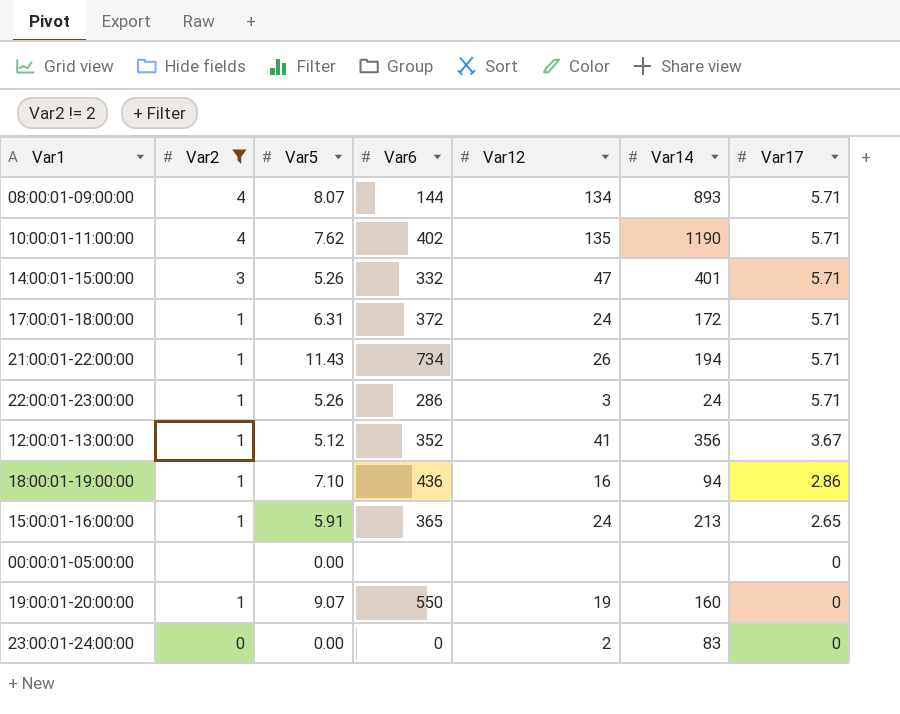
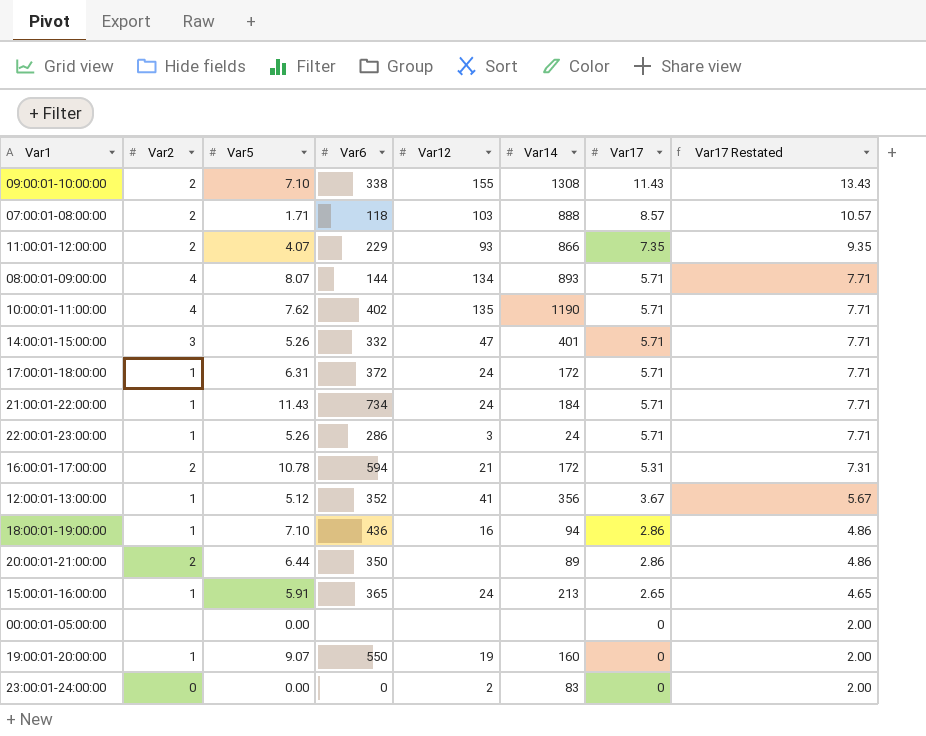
filter: Var2 != 2 -> none
column Var17 Restated | formula: none -> [Var17] + 2
21:00:01-22:00:00 | Var12: 26 -> 24
21:00:01-22:00:00 | Var14: 194 -> 184

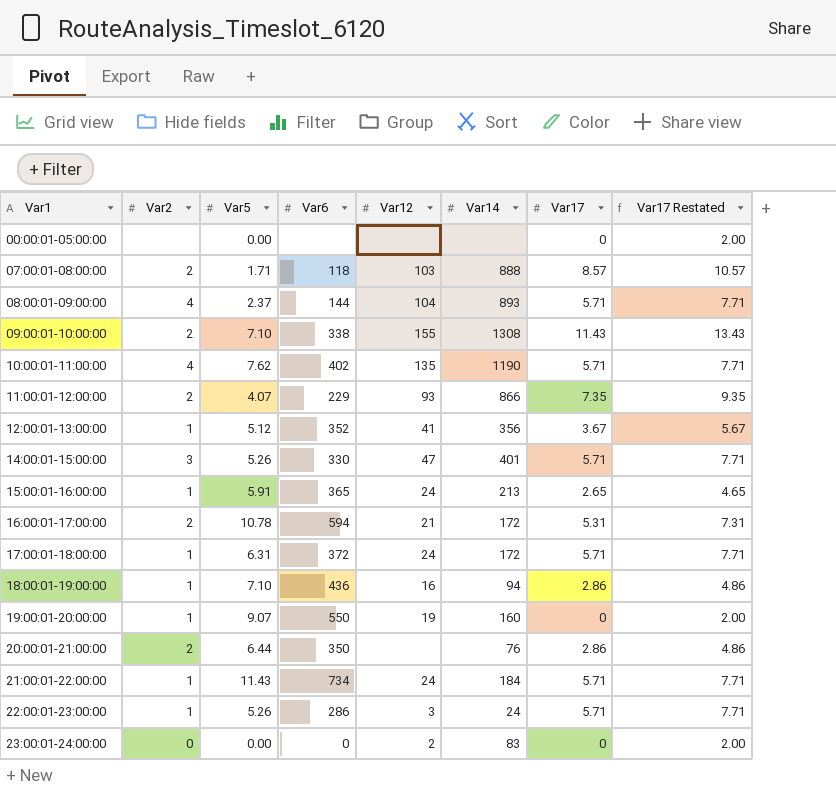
row order: Var17 descending -> Var1 ascending
08:00:01-09:00:00 | Var5: 8.07 -> 2.37
08:00:01-09:00:00 | Var12: 134 -> 104
14:00:01-15:00:00 | Var6: 332 -> 330
20:00:01-21:00:00 | Var14: 89 -> 76

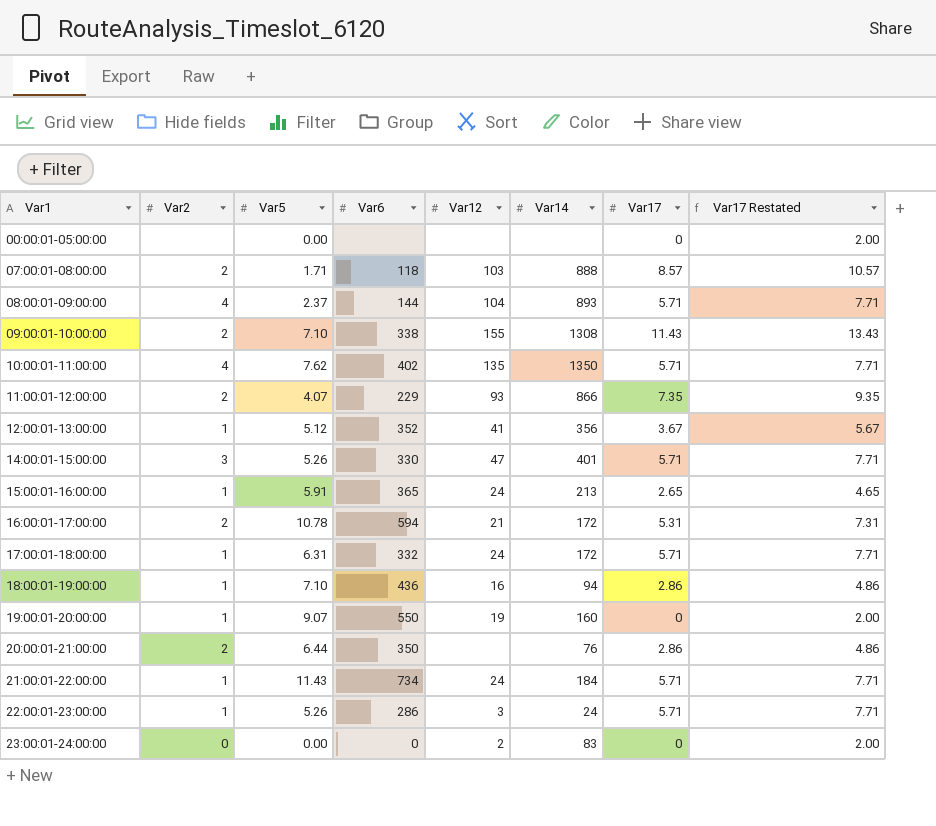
10:00:01-11:00:00 | Var14: 1190 -> 1350
17:00:01-18:00:00 | Var6: 372 -> 332

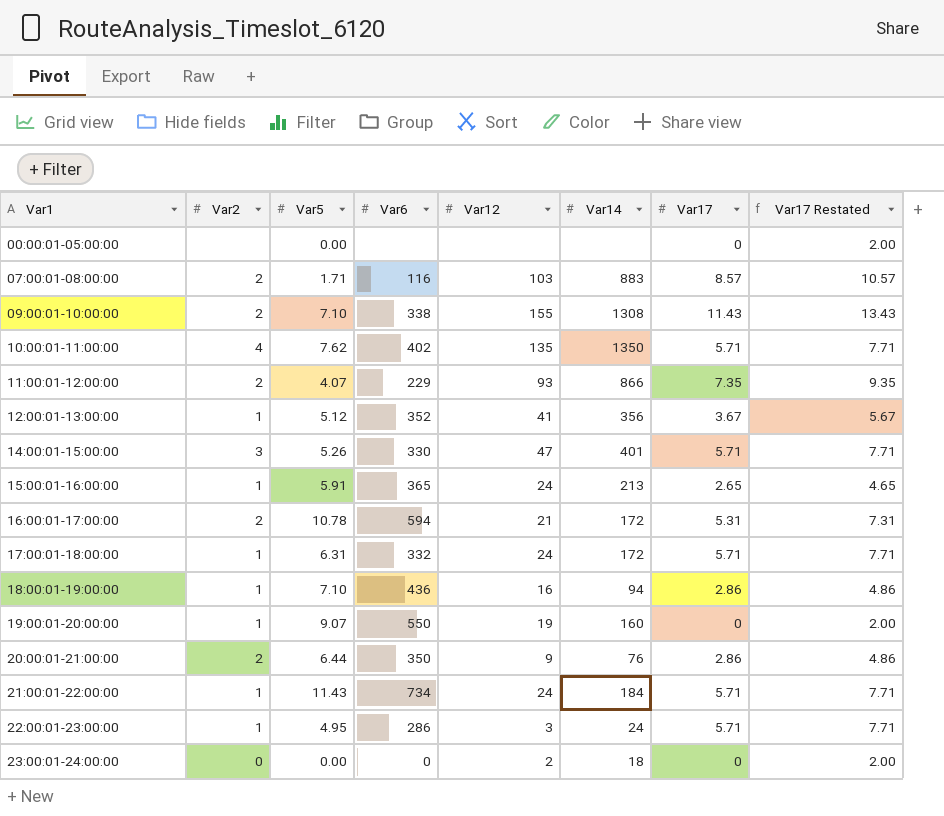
row 08:00:01-09:00:00: 4 | 2.37 | 144 | 104 | 893 | 5.71 | 7.71 -> none
07:00:01-08:00:00 | Var6: 118 -> 116
07:00:01-08:00:00 | Var14: 888 -> 883
20:00:01-21:00:00 | Var12: none -> 9
22:00:01-23:00:00 | Var5: 5.26 -> 4.95
23:00:01-24:00:00 | Var14: 83 -> 18

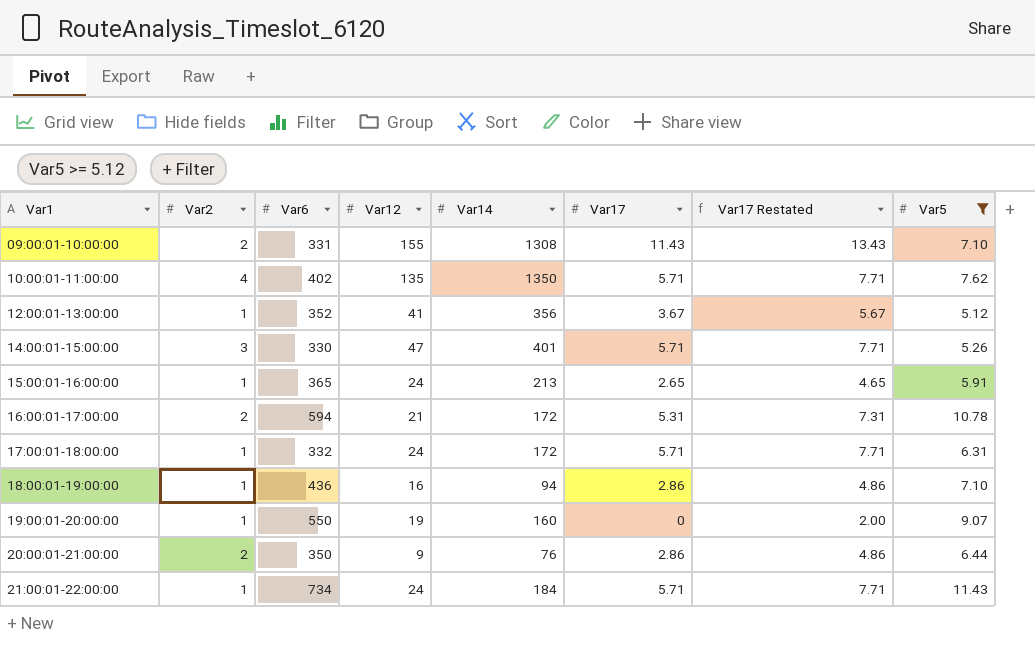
filter: none -> Var5 >= 5.12
column Var5 | position: 3 -> 8
09:00:01-10:00:00 | Var6: 338 -> 331

